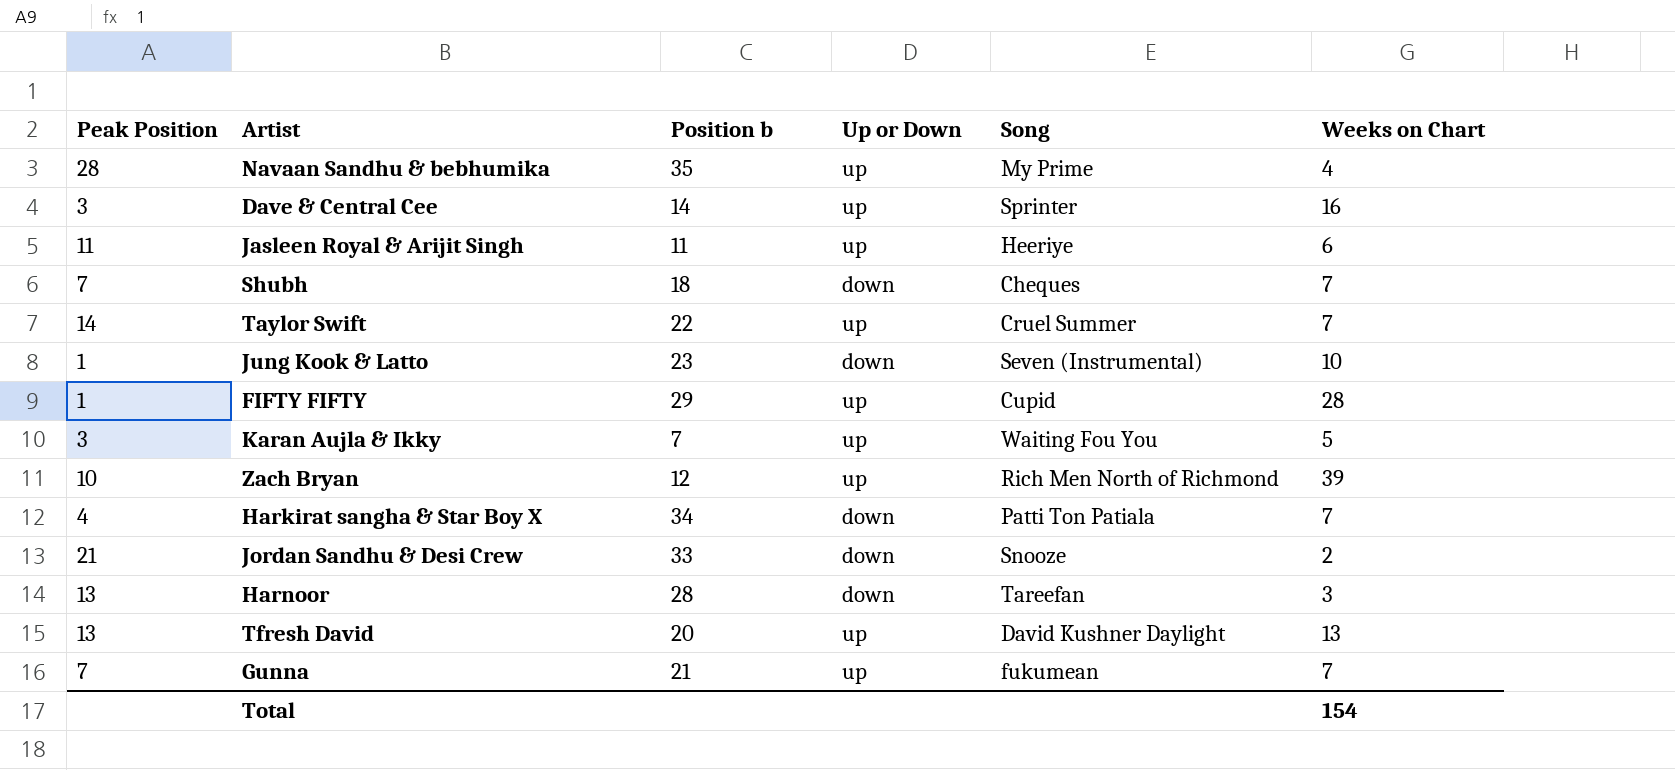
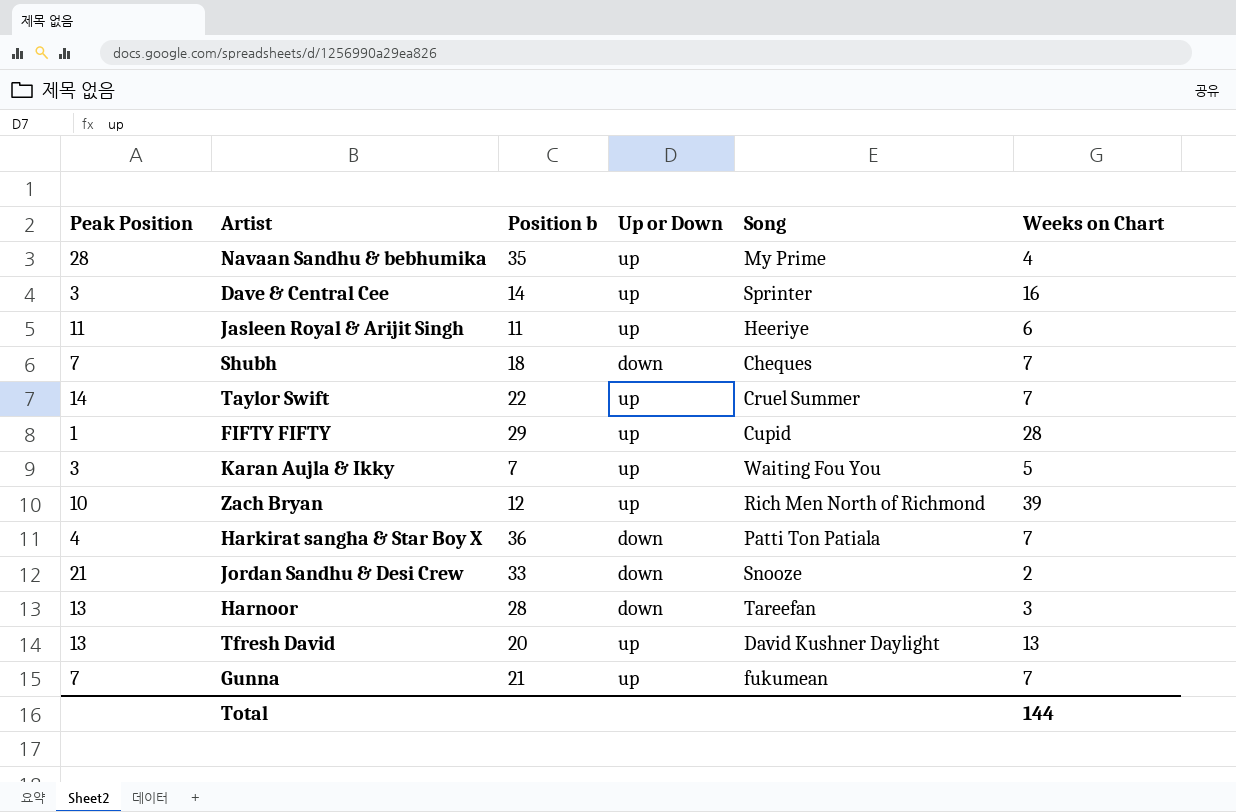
row Jung Kook & Latto: 1 | 23 | down | Seven (Instrumental) | 10 -> none
Harkirat sangha & Star Boy X | Position b: 34 -> 36
Total | Weeks on Chart: 154 -> 144

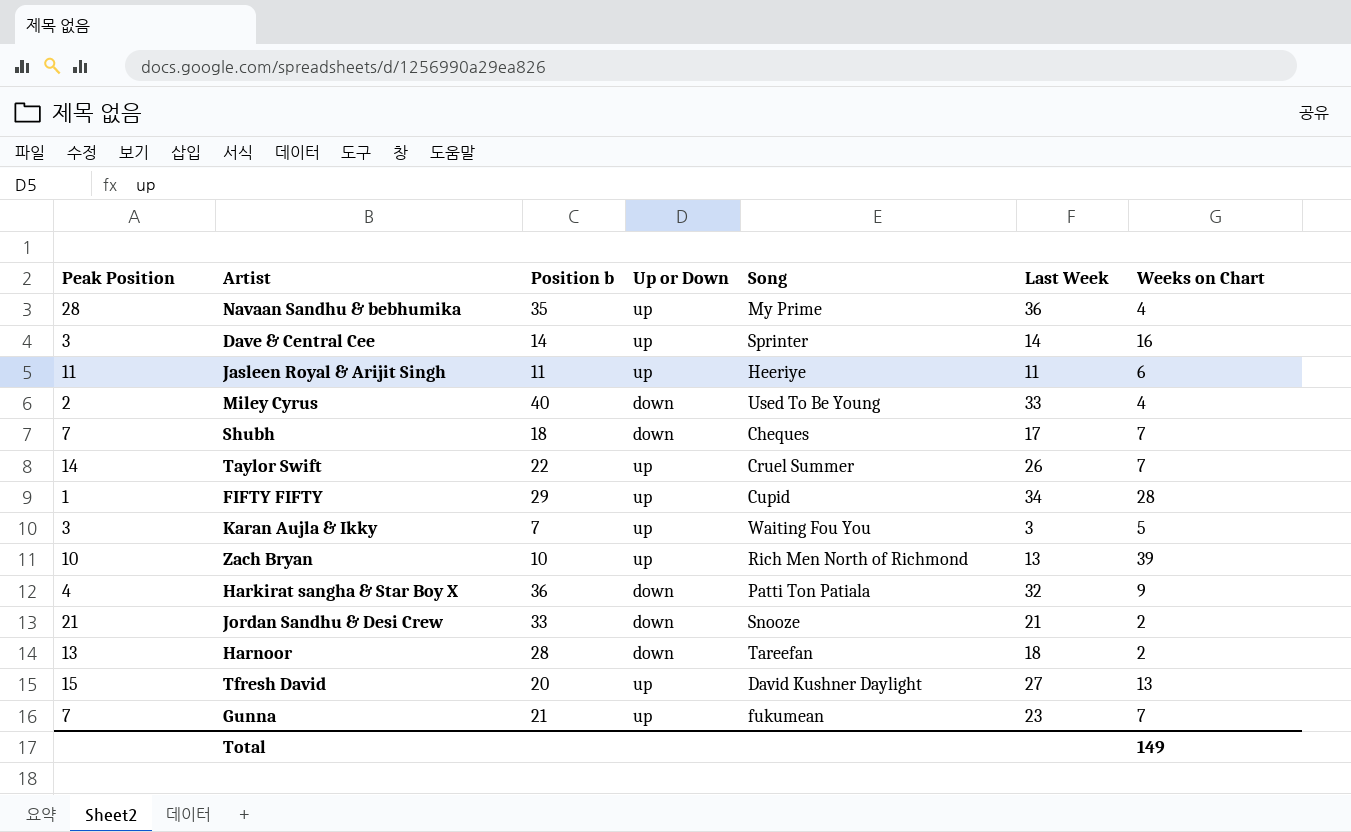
column Last Week | position: none -> 6
row Miley Cyrus: none -> 2 | 40 | down | Used To Be Young | 33 | 4
Zach Bryan | Position b: 12 -> 10
Harkirat sangha & Star Boy X | Weeks on Chart: 7 -> 9
Harnoor | Weeks on Chart: 3 -> 2
Tfresh David | Peak Position: 13 -> 15
Total | Weeks on Chart: 144 -> 149

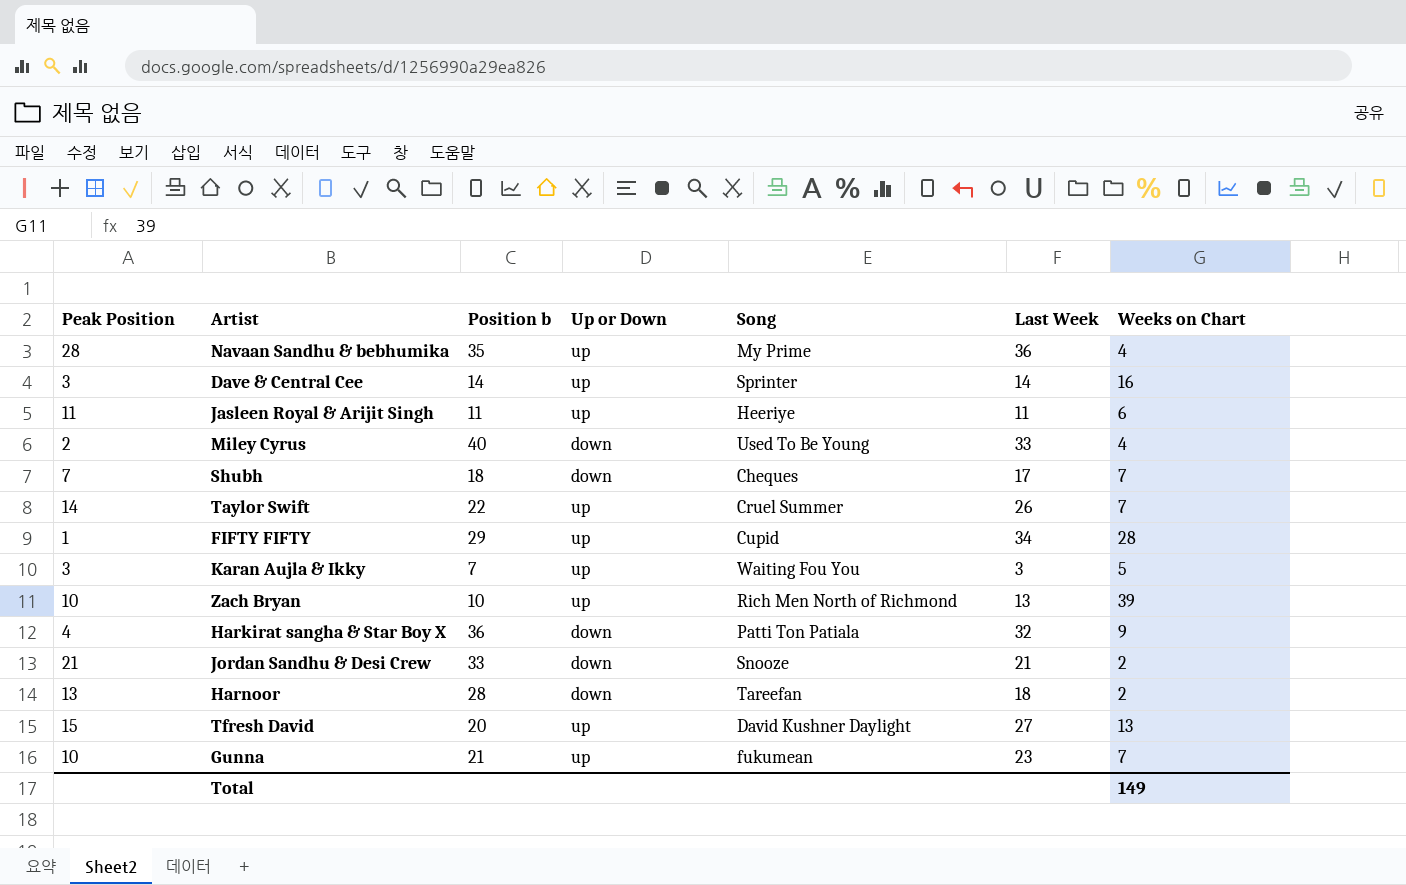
Gunna | Peak Position: 7 -> 10

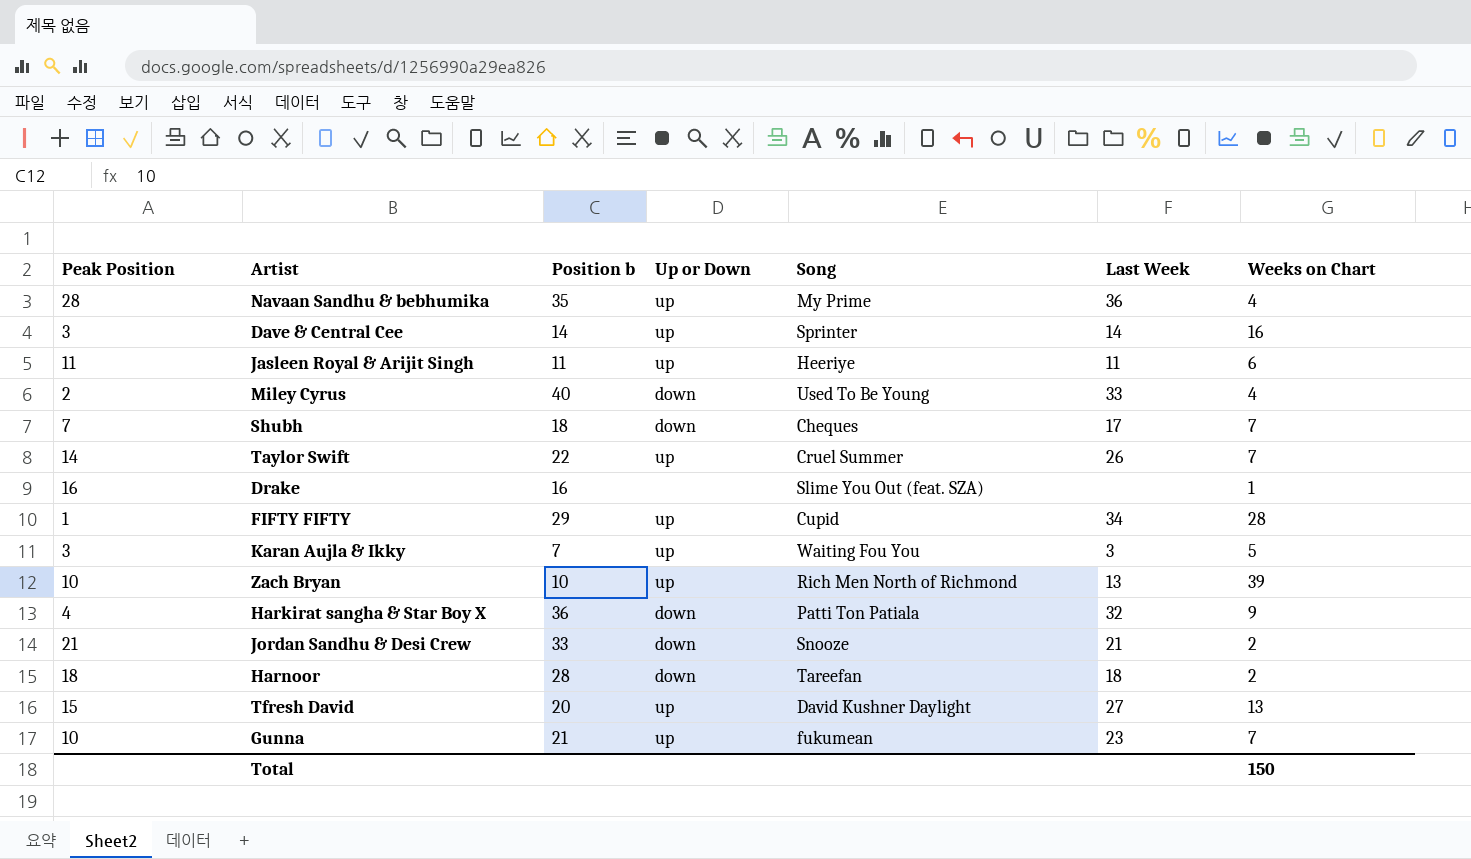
row Drake: none -> 16 | 16 | none | Slime You Out (feat. SZA) | none | 1
Harnoor | Peak Position: 13 -> 18
Total | Weeks on Chart: 149 -> 150

